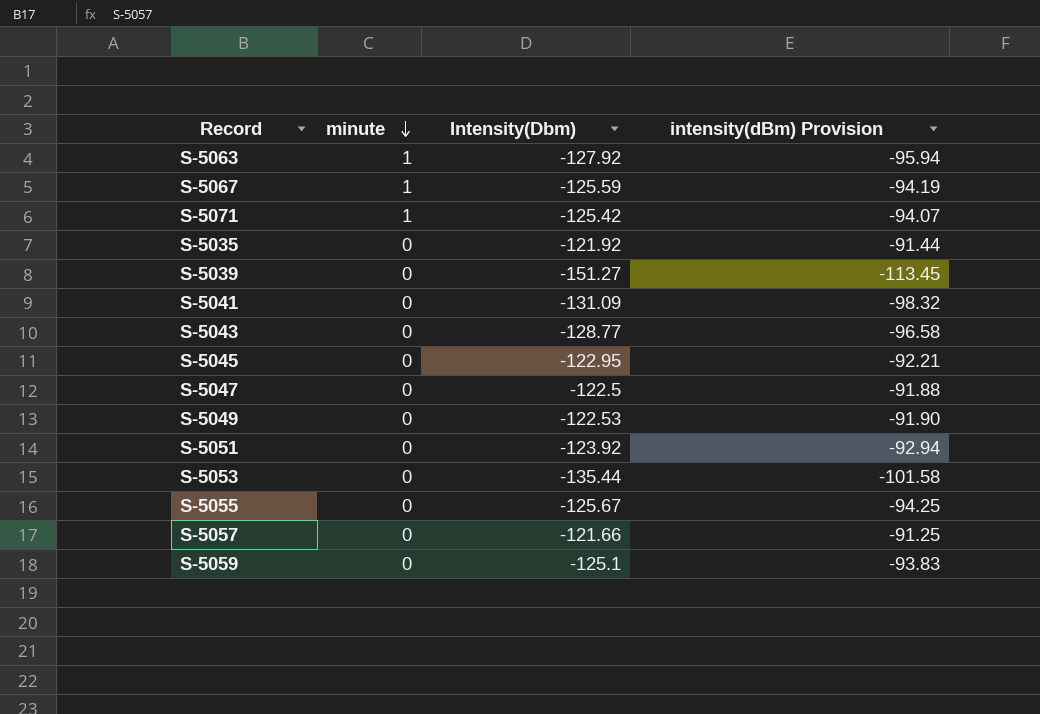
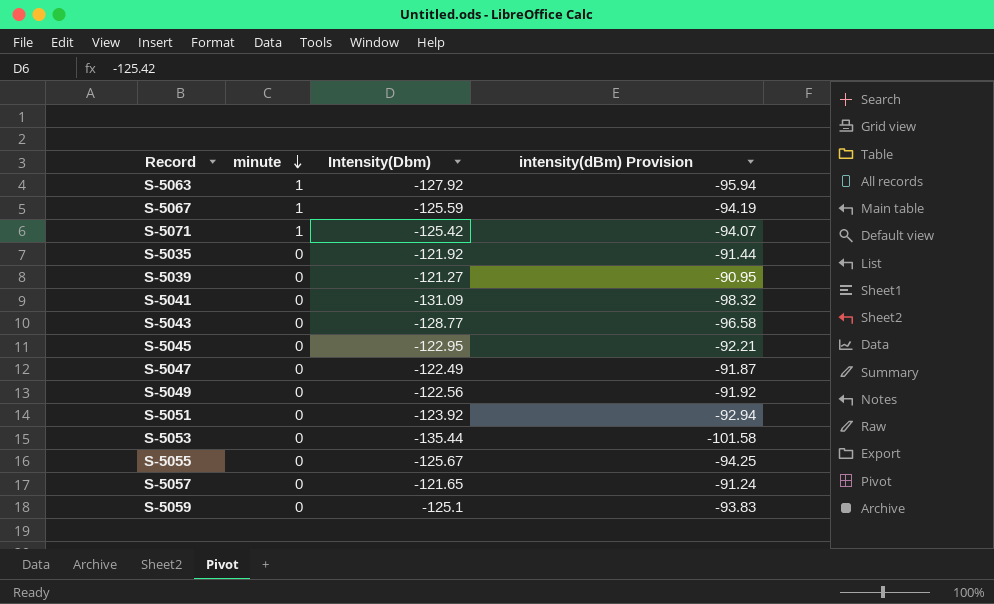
S-5039 | Intensity(Dbm): -151.27 -> -121.27
S-5039 | intensity(dBm) Provision: -113.45 -> -90.95
S-5047 | Intensity(Dbm): -122.5 -> -122.49
S-5047 | intensity(dBm) Provision: -91.88 -> -91.87
S-5049 | Intensity(Dbm): -122.53 -> -122.56
S-5049 | intensity(dBm) Provision: -91.90 -> -91.92
S-5057 | Intensity(Dbm): -121.66 -> -121.65
S-5057 | intensity(dBm) Provision: -91.25 -> -91.24

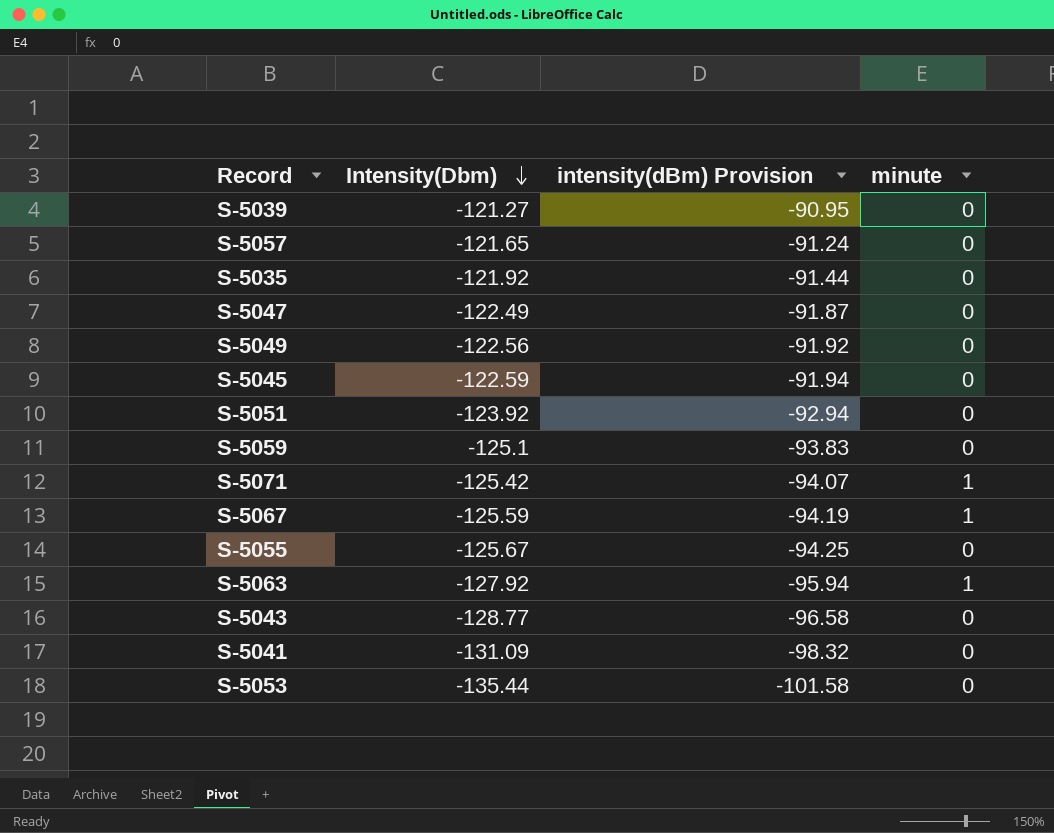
row order: minute descending -> Intensity(Dbm) descending
column minute | position: 2 -> 4
S-5045 | Intensity(Dbm): -122.95 -> -122.59
S-5045 | intensity(dBm) Provision: -92.21 -> -91.94

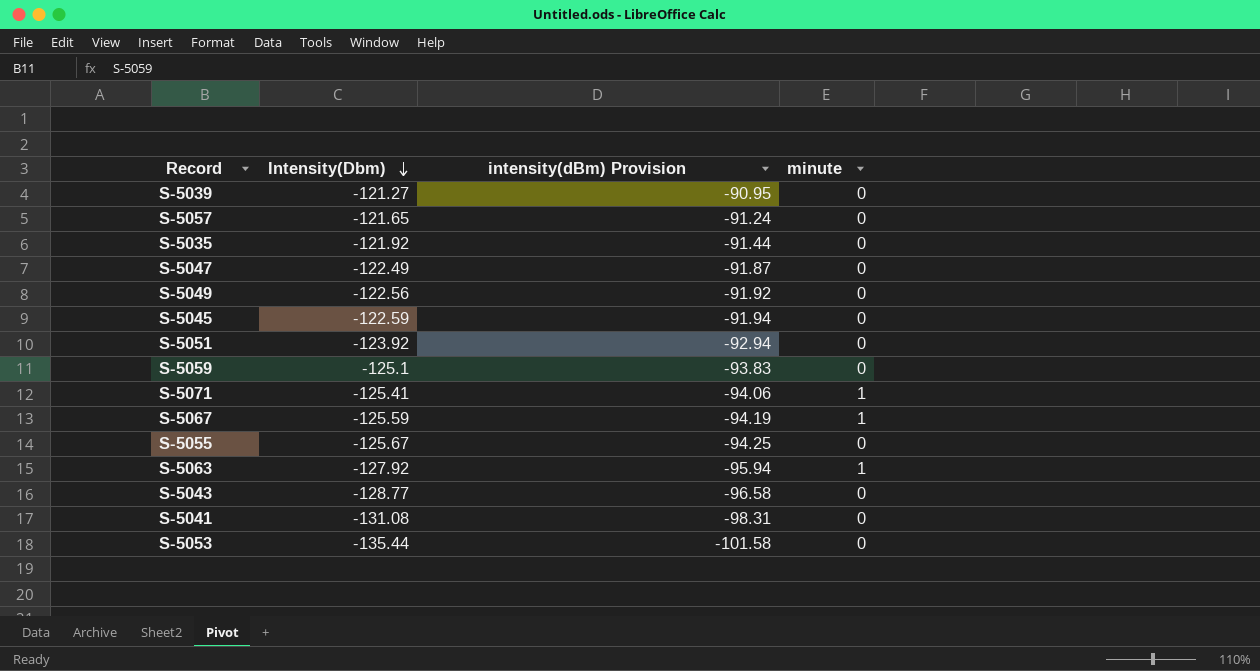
S-5071 | Intensity(Dbm): -125.42 -> -125.41
S-5071 | intensity(dBm) Provision: -94.07 -> -94.06
S-5041 | Intensity(Dbm): -131.09 -> -131.08
S-5041 | intensity(dBm) Provision: -98.32 -> -98.31

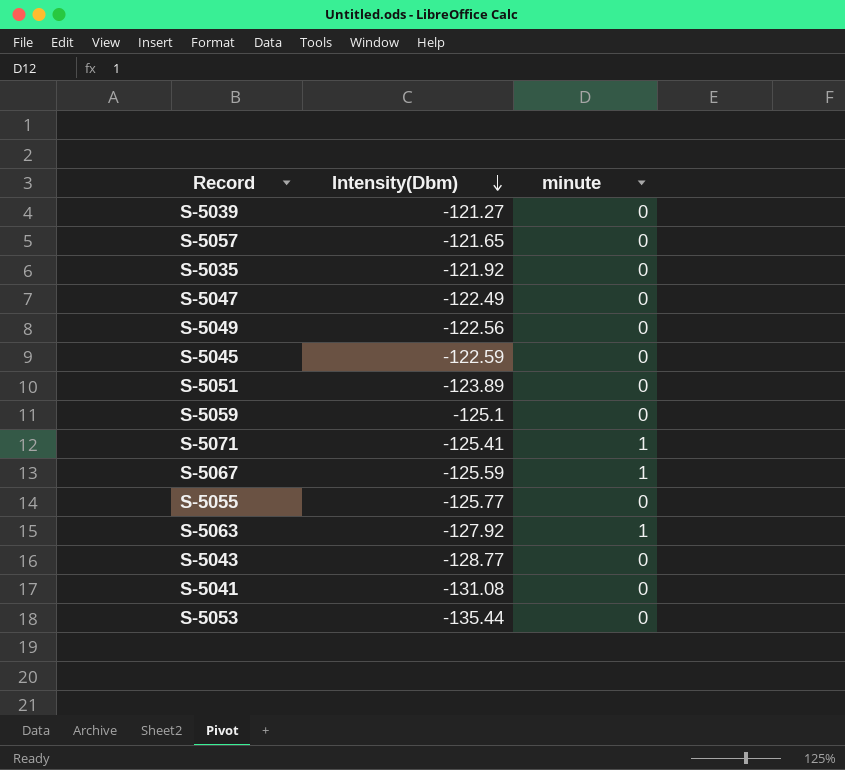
column intensity(dBm) Provision | formula: [Intensity(Dbm)] * 0.75 -> none
S-5051 | Intensity(Dbm): -123.92 -> -123.89
S-5055 | Intensity(Dbm): -125.67 -> -125.77

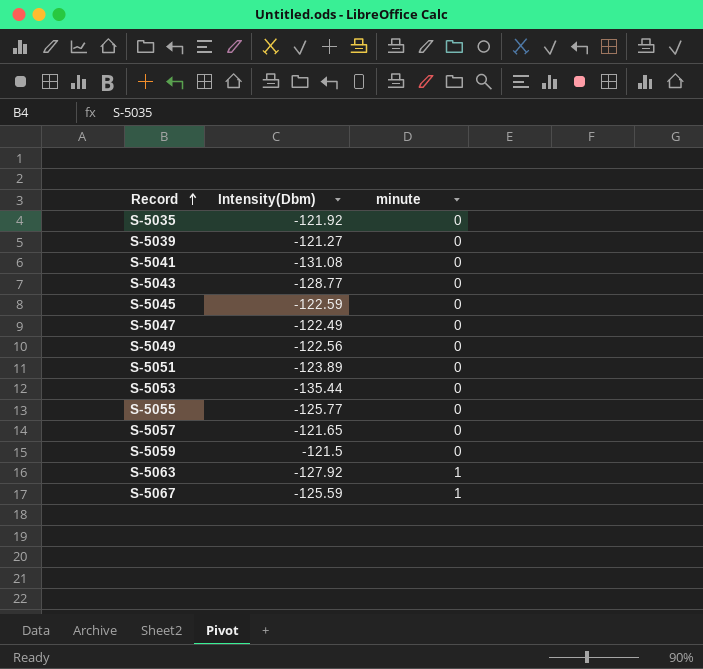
row order: Intensity(Dbm) descending -> Record ascending
row S-5071: -125.41 | 1 -> none
S-5059 | Intensity(Dbm): -125.1 -> -121.5

